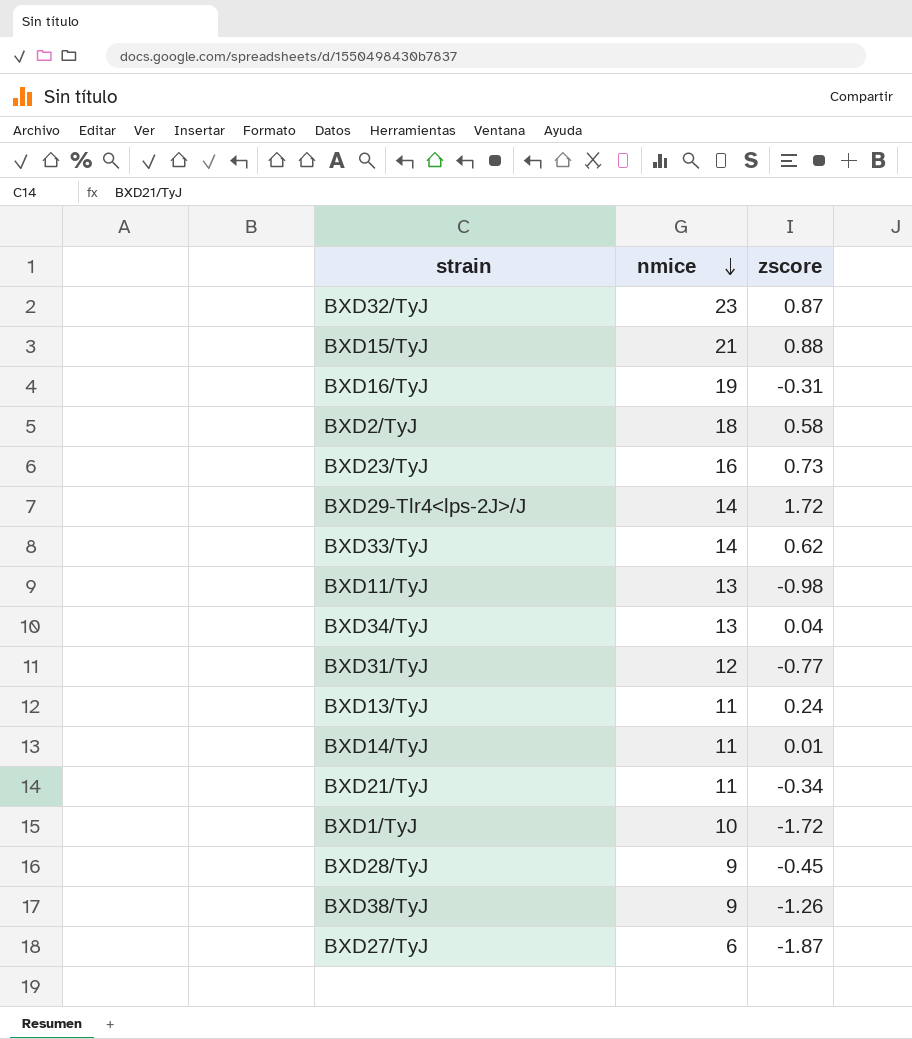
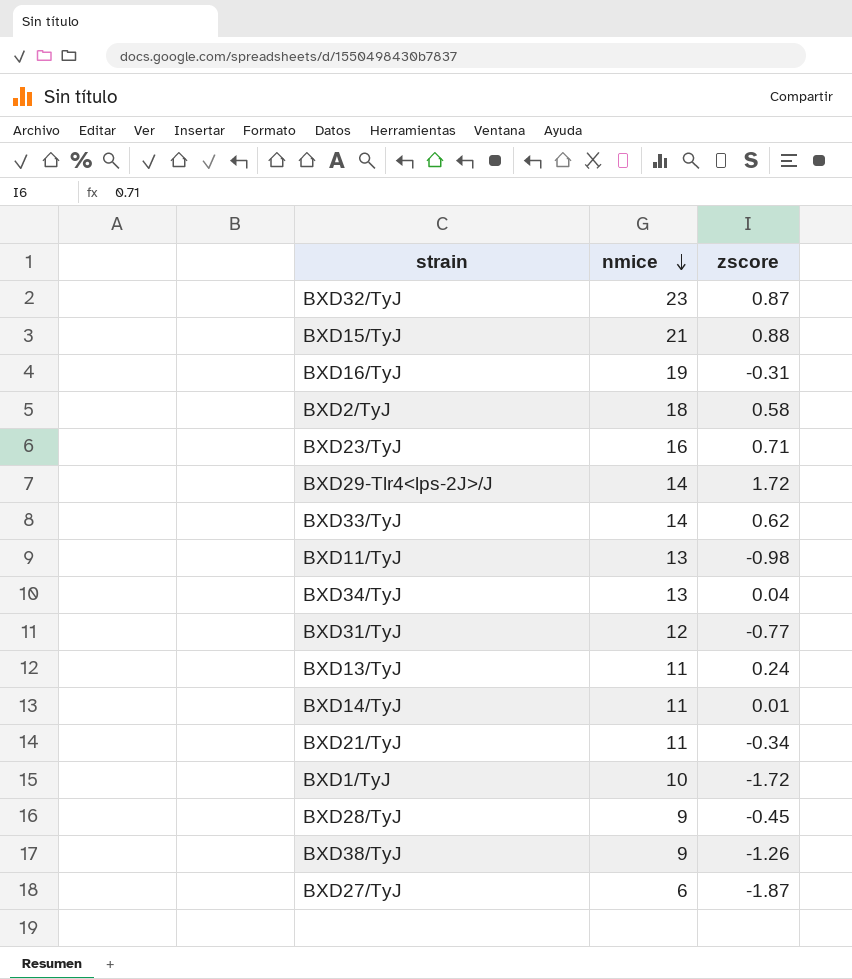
BXD23/TyJ | zscore: 0.73 -> 0.71

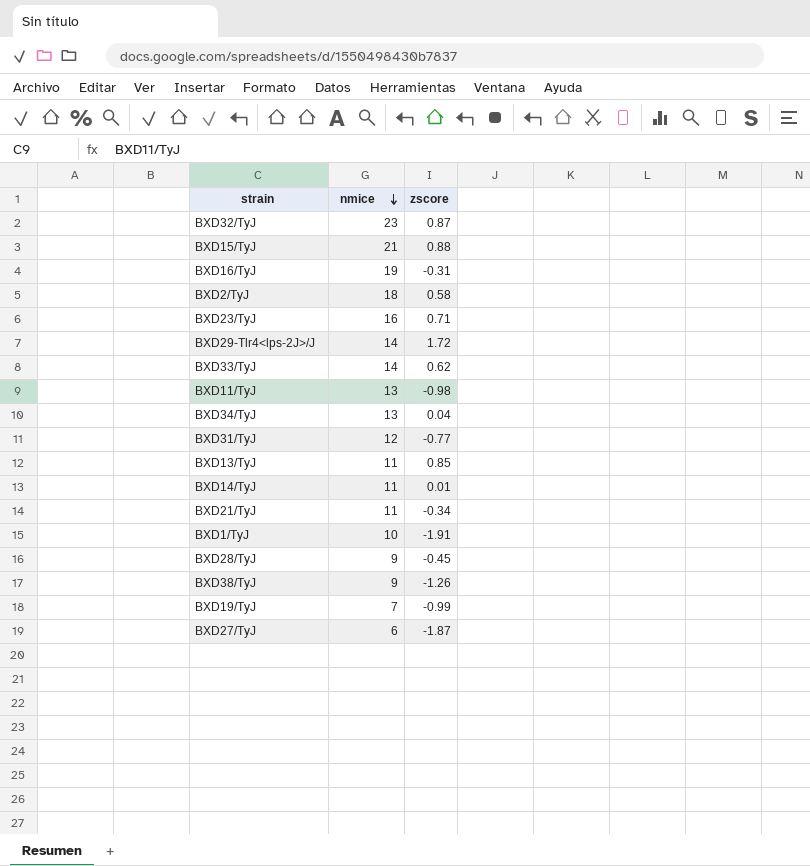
BXD13/TyJ | zscore: 0.24 -> 0.85
BXD1/TyJ | zscore: -1.72 -> -1.91
row BXD19/TyJ: none -> 7 | -0.99

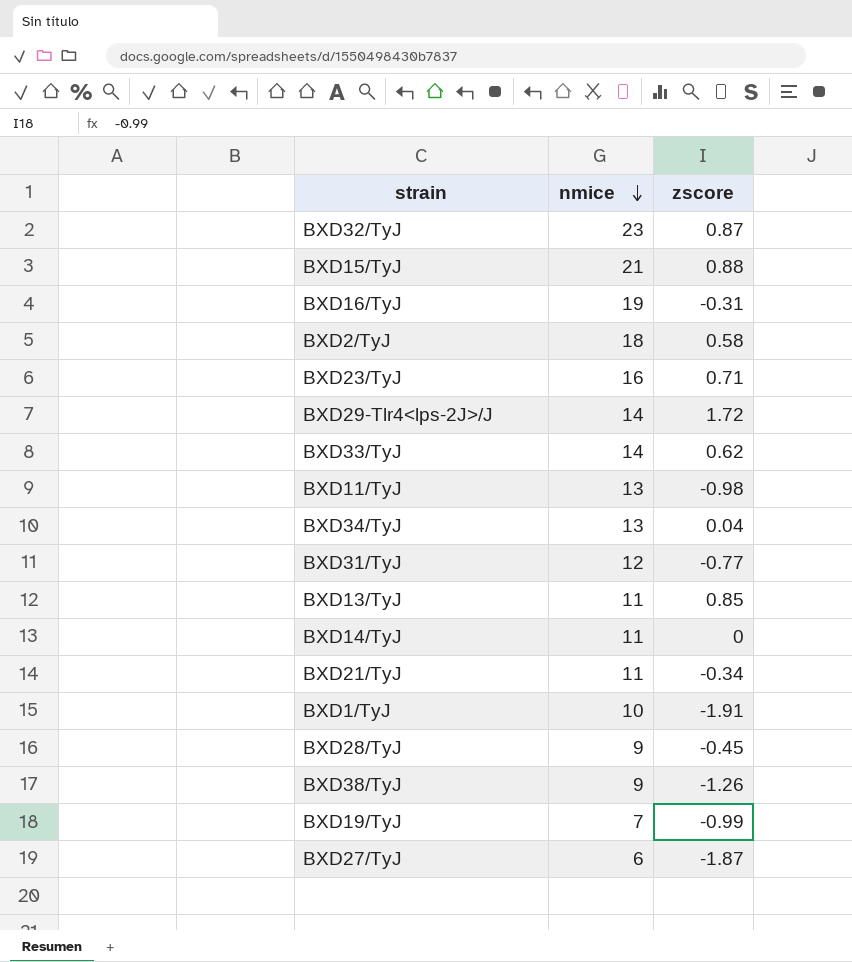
BXD14/TyJ | zscore: 0.01 -> 0

